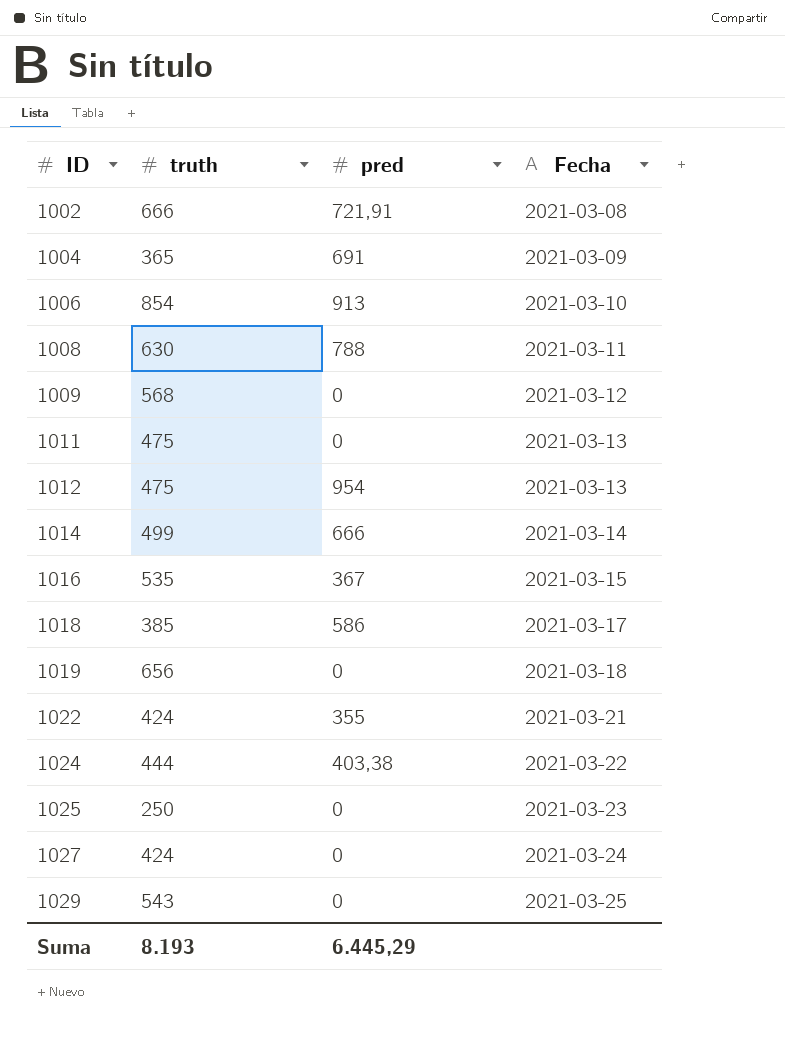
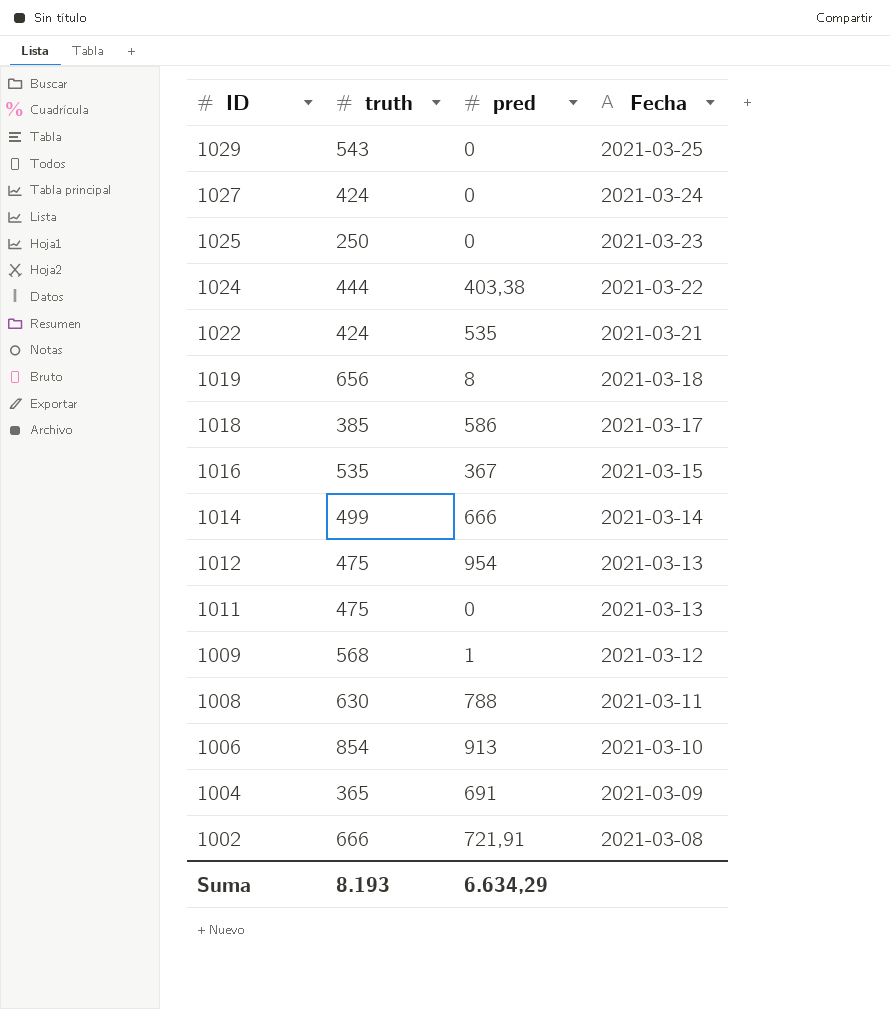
row order: ID ascending -> ID descending
1022 | pred: 355 -> 535
1019 | pred: 0 -> 8
1009 | pred: 0 -> 1
Suma | pred: 6.445,29 -> 6.634,29

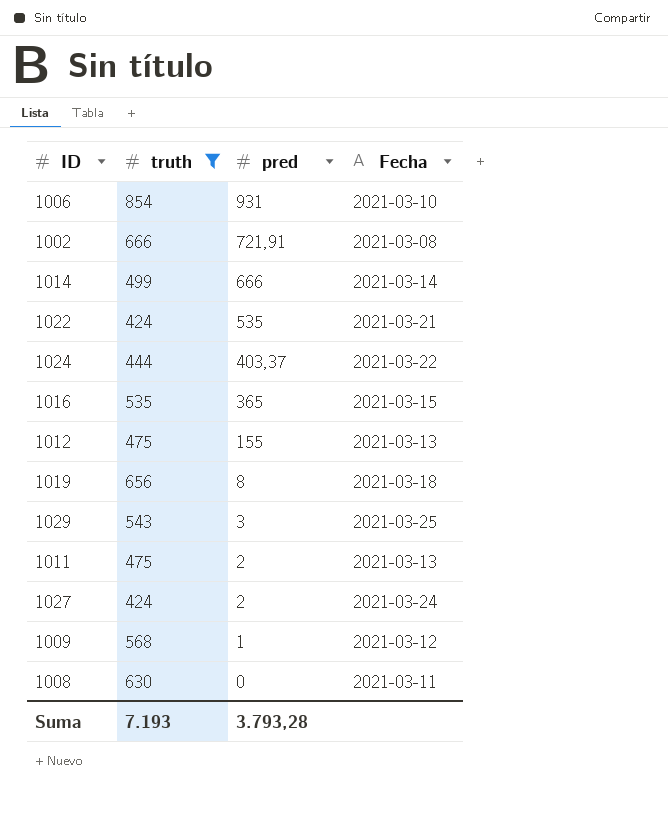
filter: none -> truth >= 424
row order: ID descending -> pred descending
1006 | pred: 913 -> 931
1024 | pred: 403,38 -> 403,37
1016 | pred: 367 -> 365
1012 | pred: 954 -> 155
1029 | pred: 0 -> 3
1011 | pred: 0 -> 2
1027 | pred: 0 -> 2
1008 | pred: 788 -> 0
Suma | truth: 8.193 -> 7.193
Suma | pred: 6.634,29 -> 3.793,28

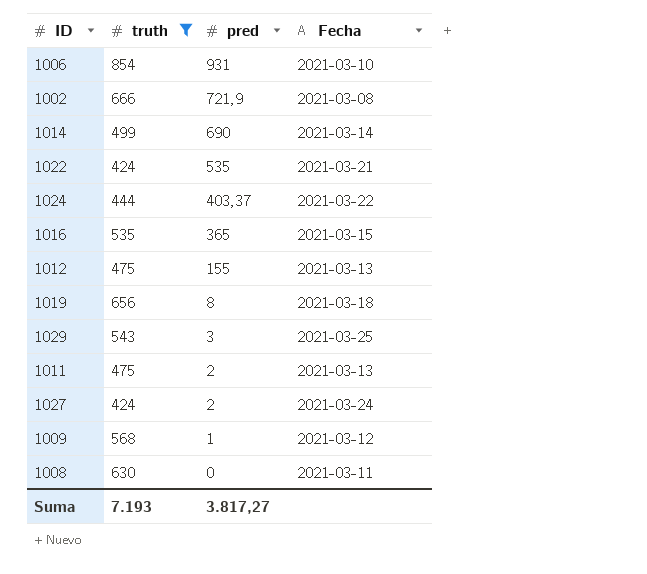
1002 | pred: 721,91 -> 721,9
1014 | pred: 666 -> 690
Suma | pred: 3.793,28 -> 3.817,27

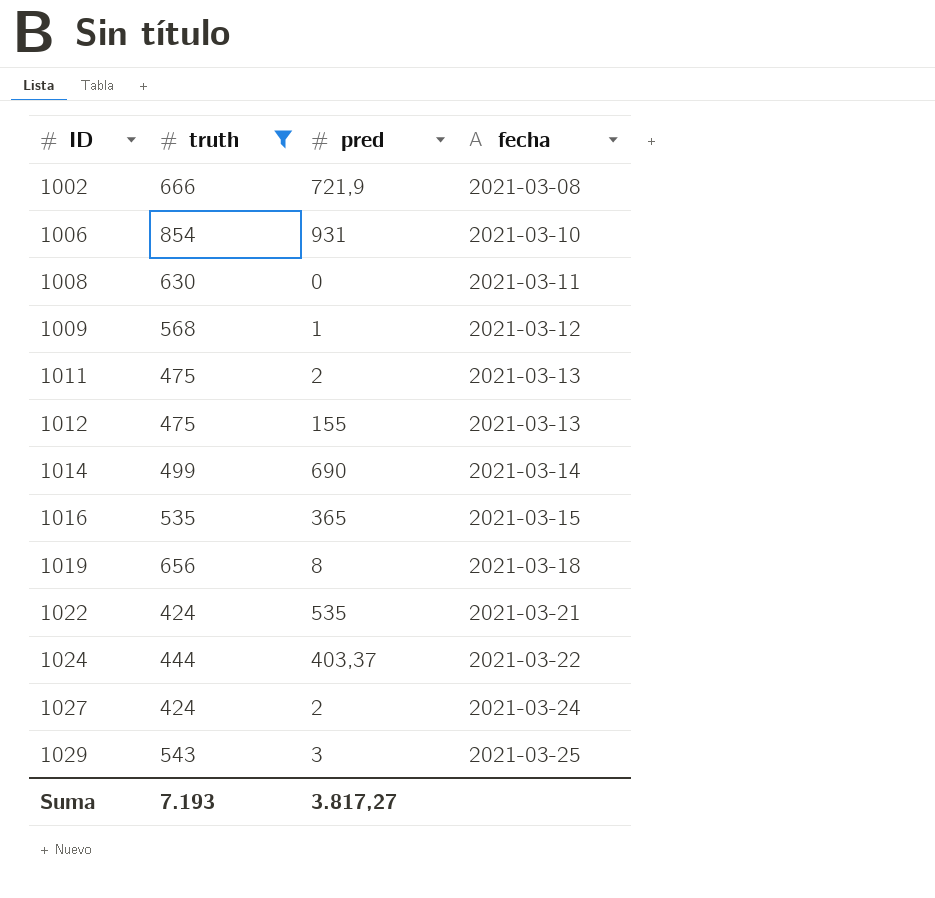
row order: pred descending -> ID ascending
column name: Fecha -> fecha

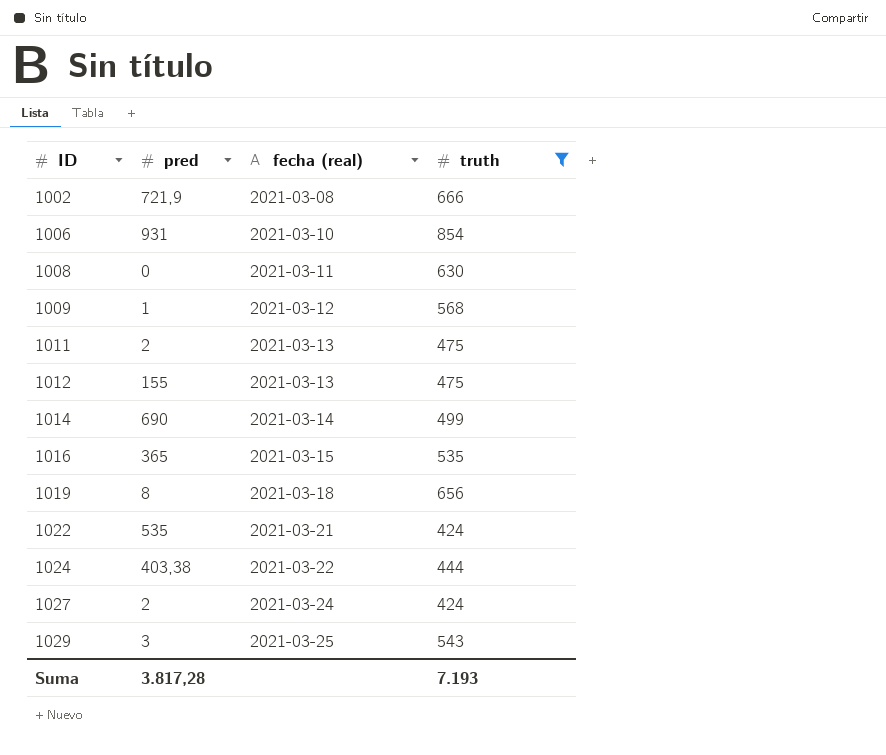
column name: fecha -> fecha (real)
column truth | position: 2 -> 4
1024 | pred: 403,37 -> 403,38
Suma | pred: 3.817,27 -> 3.817,28

